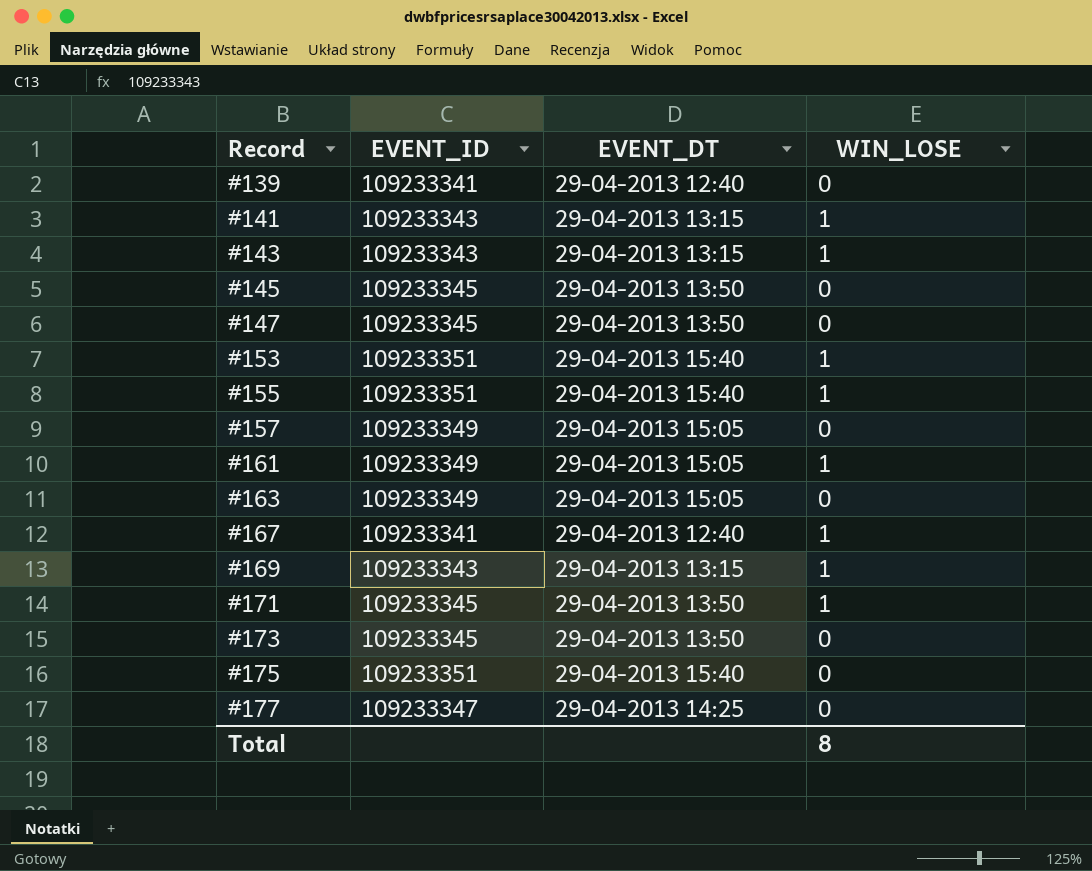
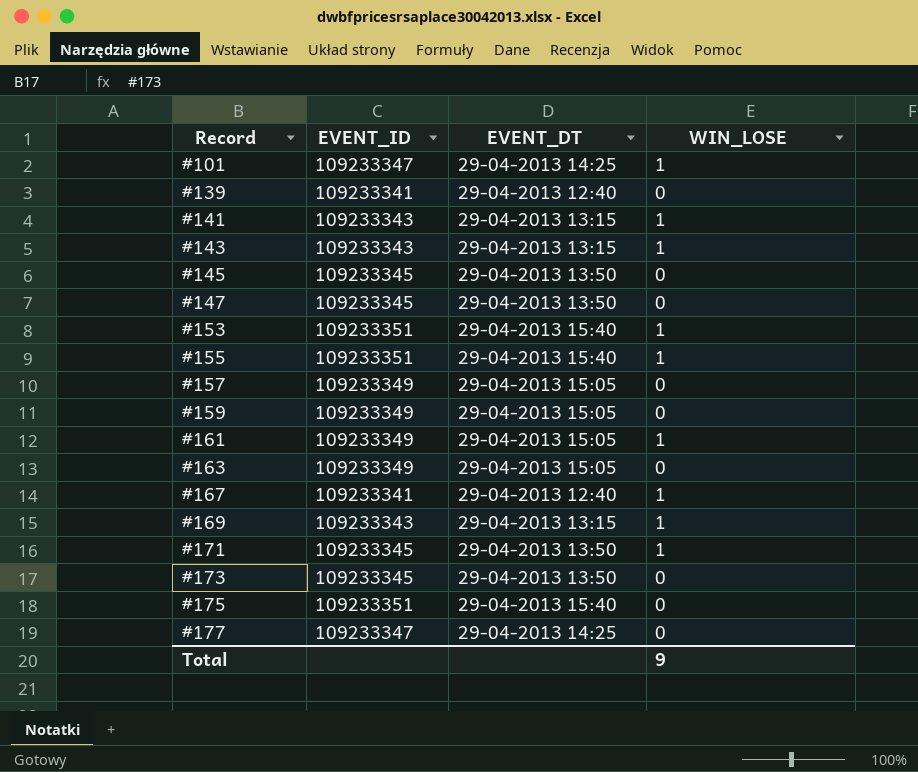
row #101: none -> 109233347 | 29-04-2013 14:25 | 1
row #159: none -> 109233349 | 29-04-2013 15:05 | 0
Total | WIN_LOSE: 8 -> 9

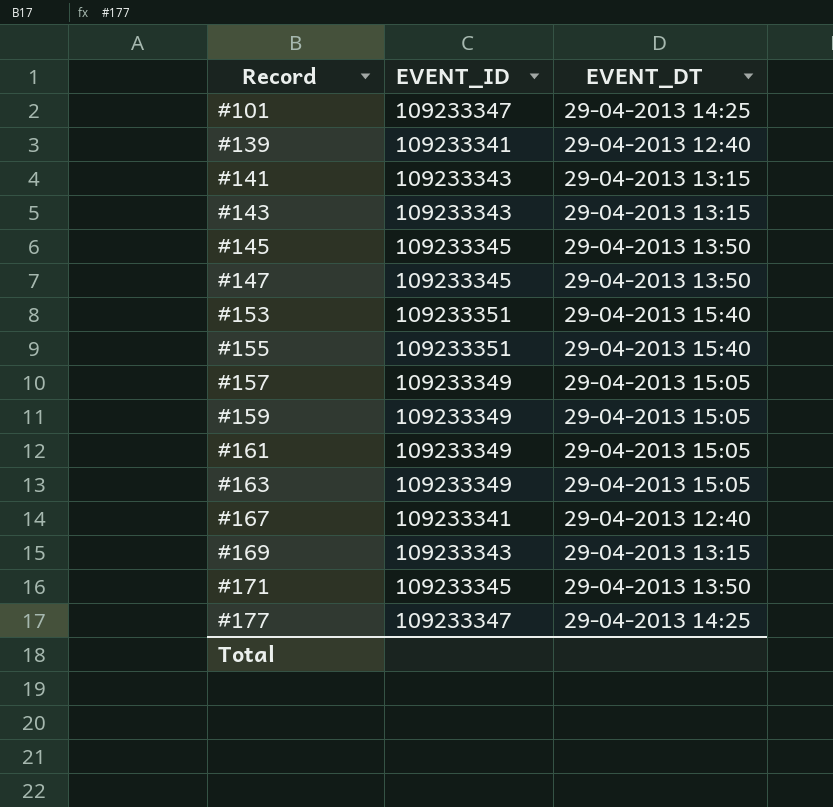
column WIN_LOSE | position: 4 -> none
row #173: 109233345 | 29-04-2013 13:50 | 0 -> none
row #175: 109233351 | 29-04-2013 15:40 | 0 -> none

